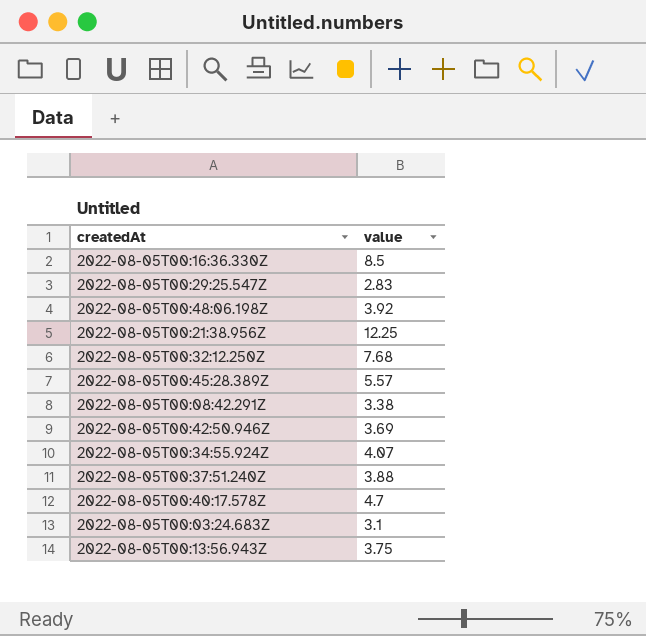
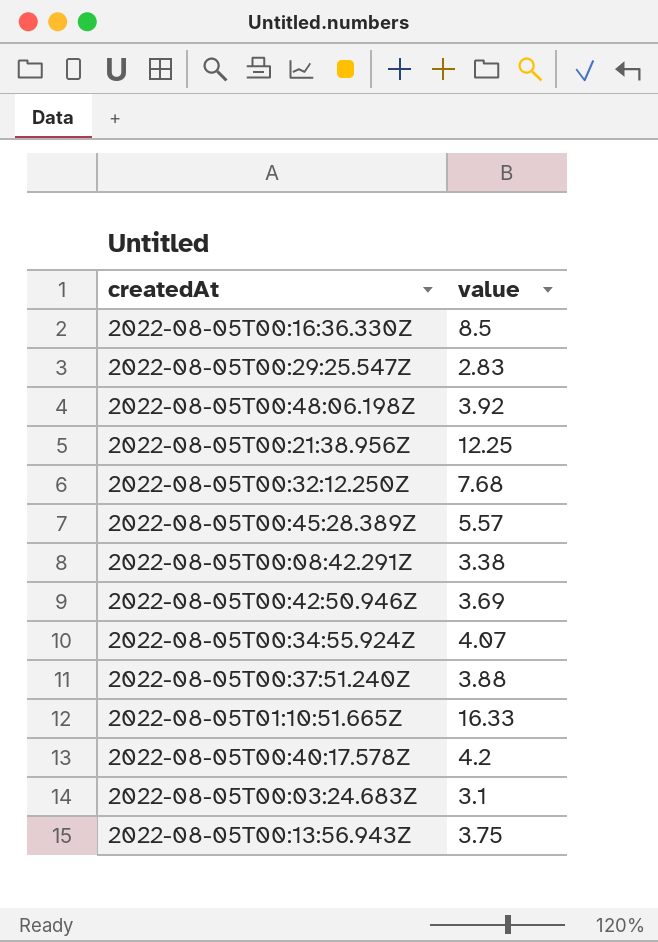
row 2022-08-05T01:10:51.665Z: none -> 16.33
2022-08-05T00:40:17.578Z | value: 4.7 -> 4.2

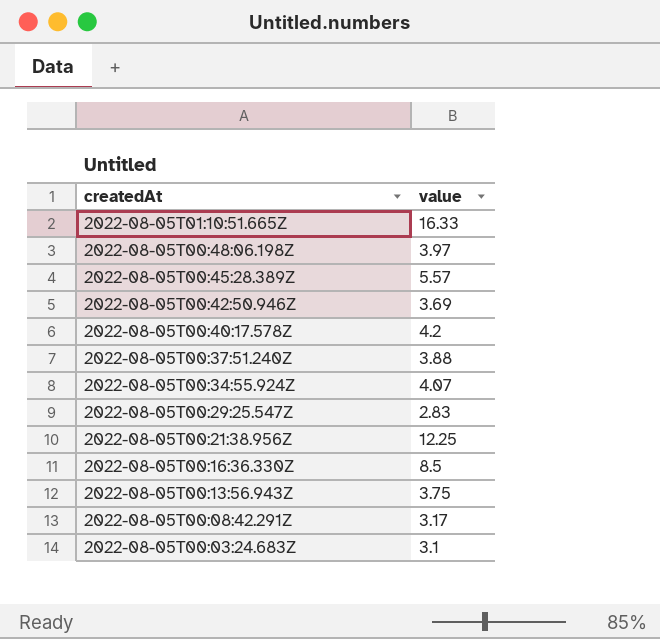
row order: none -> createdAt descending
row 2022-08-05T00:32:12.250Z: 7.68 -> none
2022-08-05T00:48:06.198Z | value: 3.92 -> 3.97
2022-08-05T00:08:42.291Z | value: 3.38 -> 3.17

